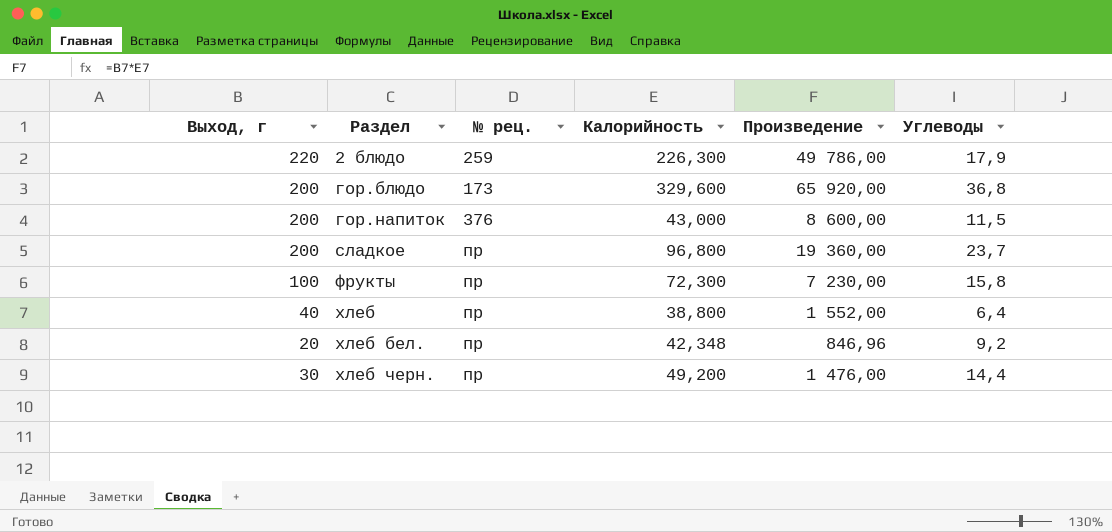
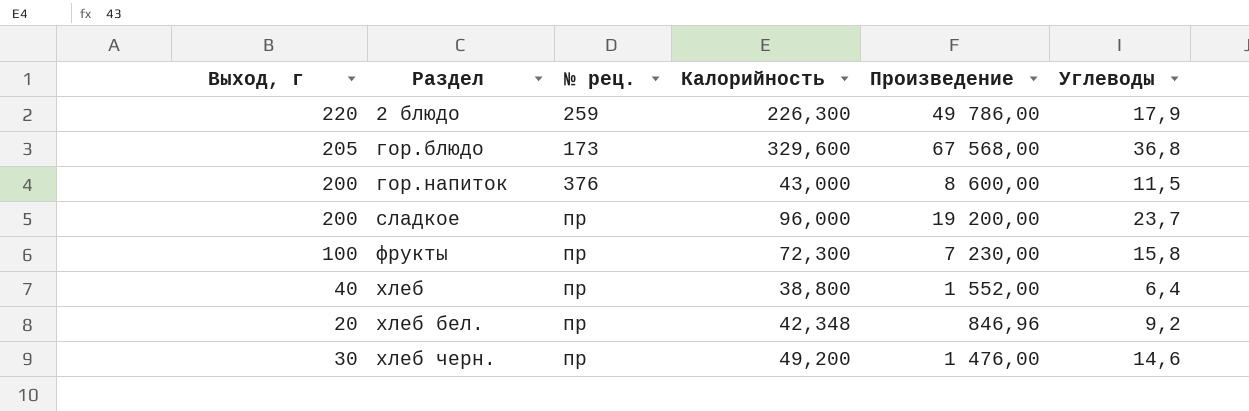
гор.блюдо | Выход, г: 200 -> 205
гор.блюдо | Произведение: 65 920,00 -> 67 568,00
сладкое | Калорийность: 96,800 -> 96,000
сладкое | Произведение: 19 360,00 -> 19 200,00
хлеб черн. | Углеводы: 14,4 -> 14,6

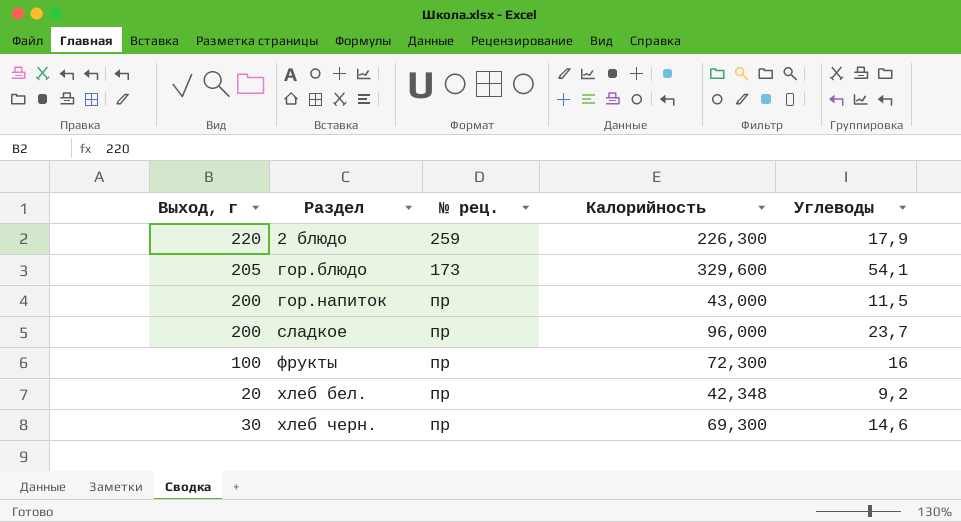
column Произведение | formula: [Выход, г] * [Калорийность] -> none
row хлеб: 40 | пр | 38,800 | 1 552,00 | 6,4 -> none
гор.блюдо | Углеводы: 36,8 -> 54,1
гор.напиток | № рец.: 376 -> пр
фрукты | Углеводы: 15,8 -> 16
хлеб черн. | Калорийность: 49,200 -> 69,300

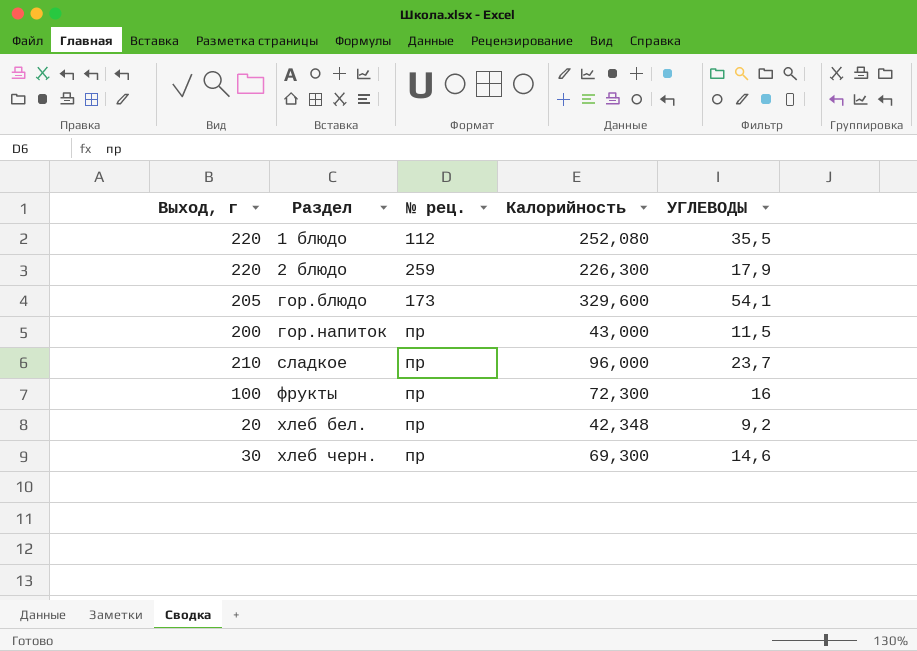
column name: Углеводы -> УГЛЕВОДЫ
row 1 блюдо: none -> 220 | 112 | 252,080 | 35,5
сладкое | Выход, г: 200 -> 210

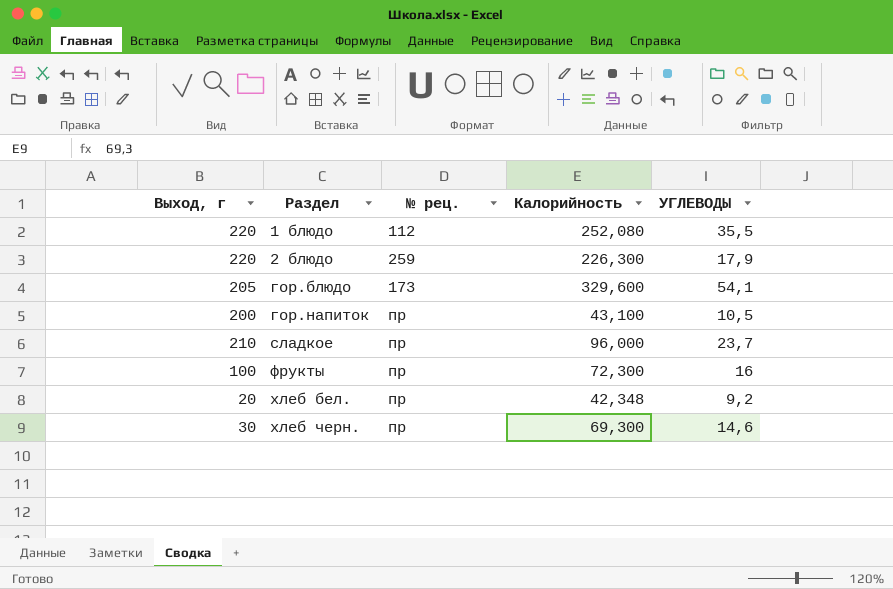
гор.напиток | Калорийность: 43,000 -> 43,100
гор.напиток | УГЛЕВОДЫ: 11,5 -> 10,5

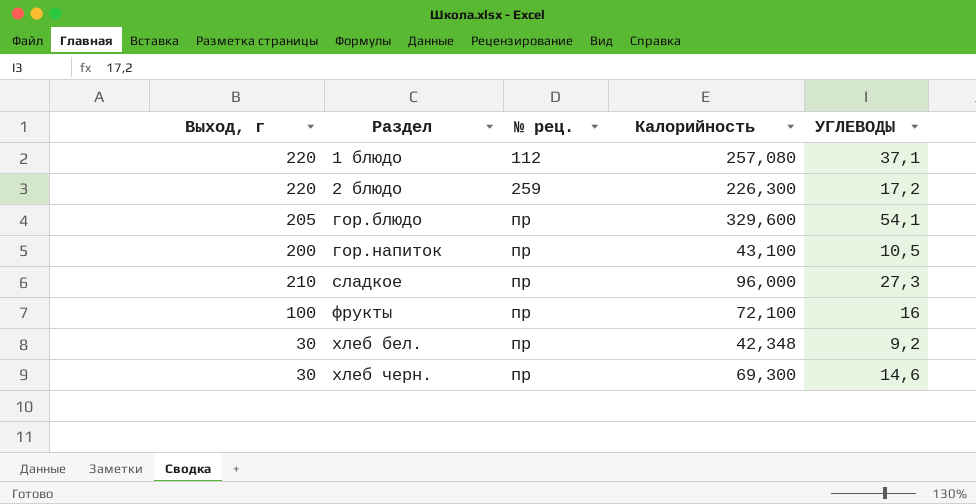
1 блюдо | Калорийность: 252,080 -> 257,080
1 блюдо | УГЛЕВОДЫ: 35,5 -> 37,1
2 блюдо | УГЛЕВОДЫ: 17,9 -> 17,2
гор.блюдо | № рец.: 173 -> пр
сладкое | УГЛЕВОДЫ: 23,7 -> 27,3
фрукты | Калорийность: 72,300 -> 72,100
хлеб бел. | Выход, г: 20 -> 30

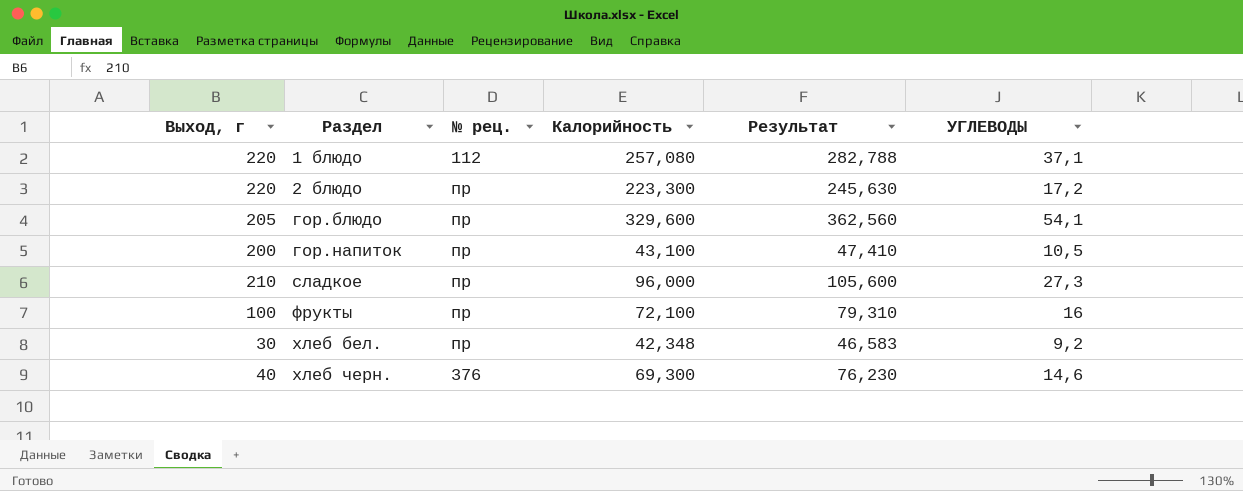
column Результат | formula: none -> [Калорийность] * 1,1
2 блюдо | № рец.: 259 -> пр
2 блюдо | Калорийность: 226,300 -> 223,300
хлеб черн. | Выход, г: 30 -> 40
хлеб черн. | № рец.: пр -> 376

